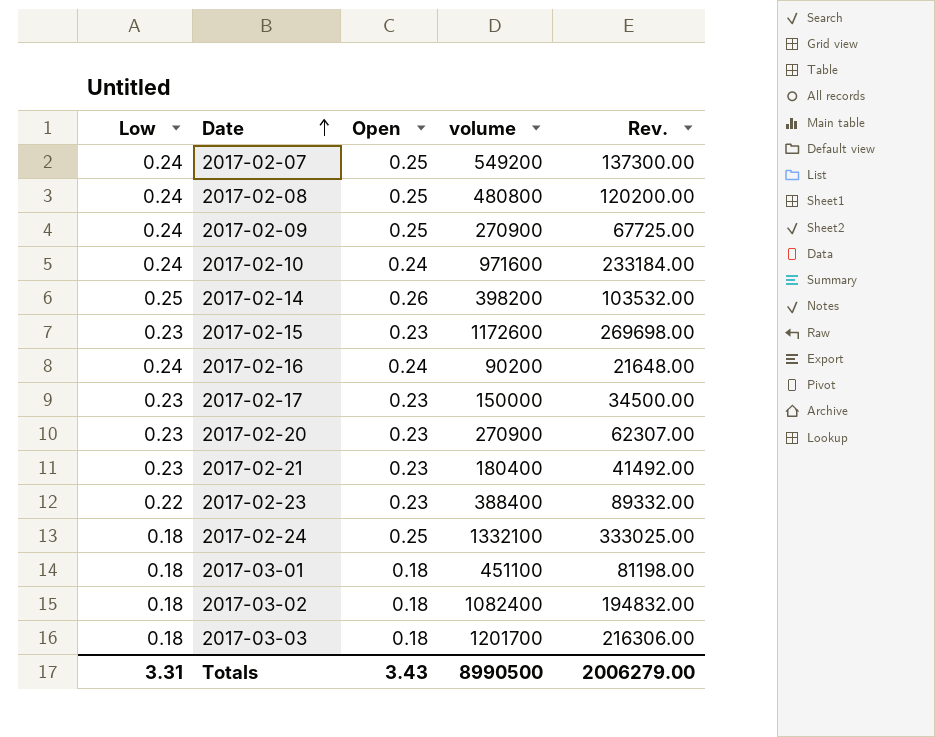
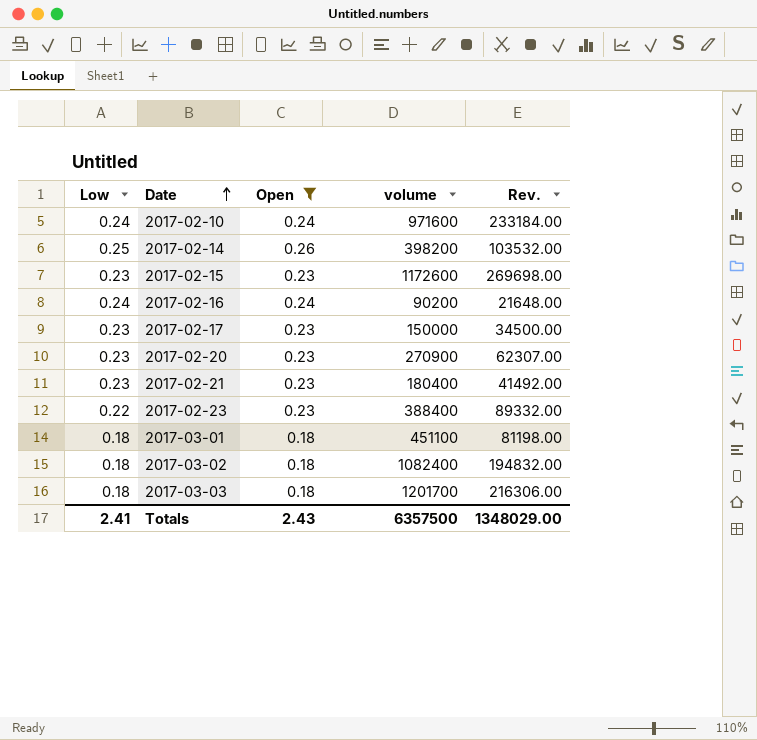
filter: none -> Open != 0.25
Totals | Low: 3.31 -> 2.41
Totals | Open: 3.43 -> 2.43
Totals | volume: 8990500 -> 6357500
Totals | Rev.: 2006279.00 -> 1348029.00

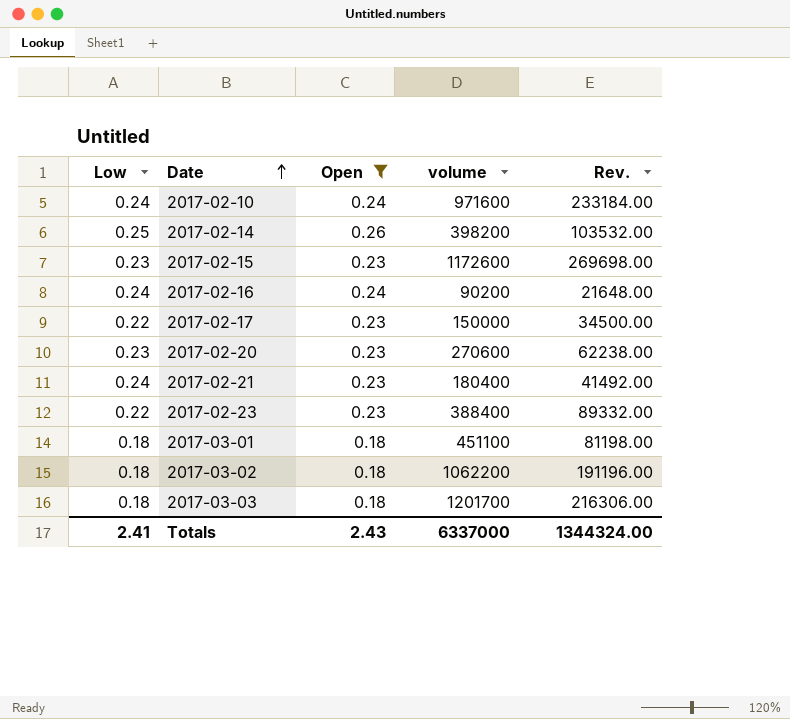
2017-02-17 | Low: 0.23 -> 0.22
2017-02-20 | volume: 270900 -> 270600
2017-02-20 | Rev.: 62307.00 -> 62238.00
2017-02-21 | Low: 0.23 -> 0.24
2017-03-02 | volume: 1082400 -> 1062200
2017-03-02 | Rev.: 194832.00 -> 191196.00
Totals | volume: 6357500 -> 6337000
Totals | Rev.: 1348029.00 -> 1344324.00

